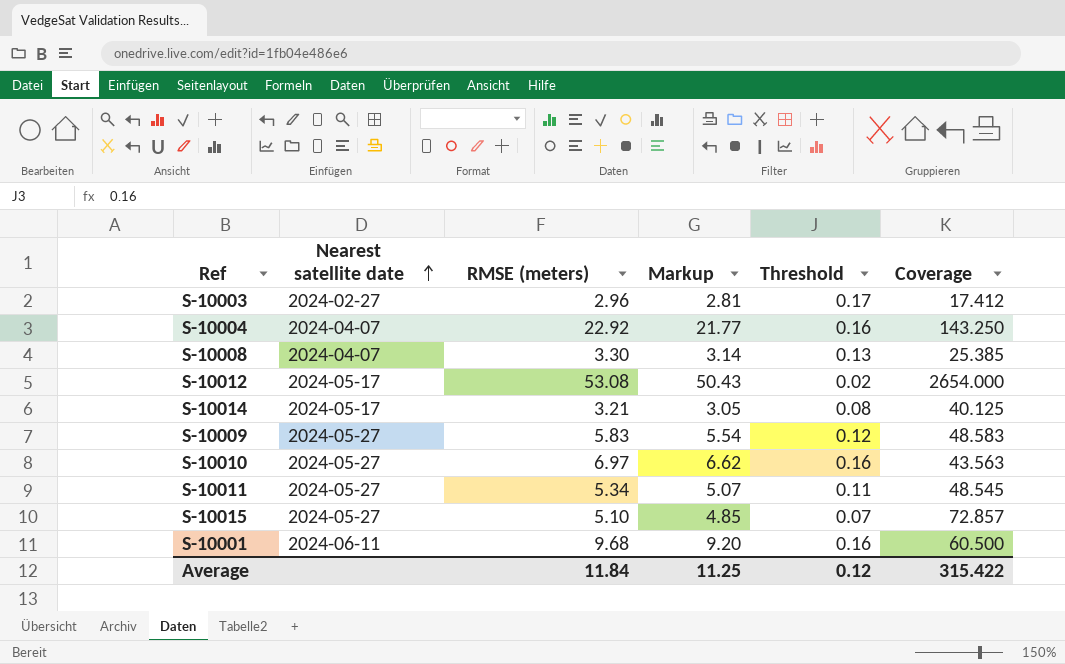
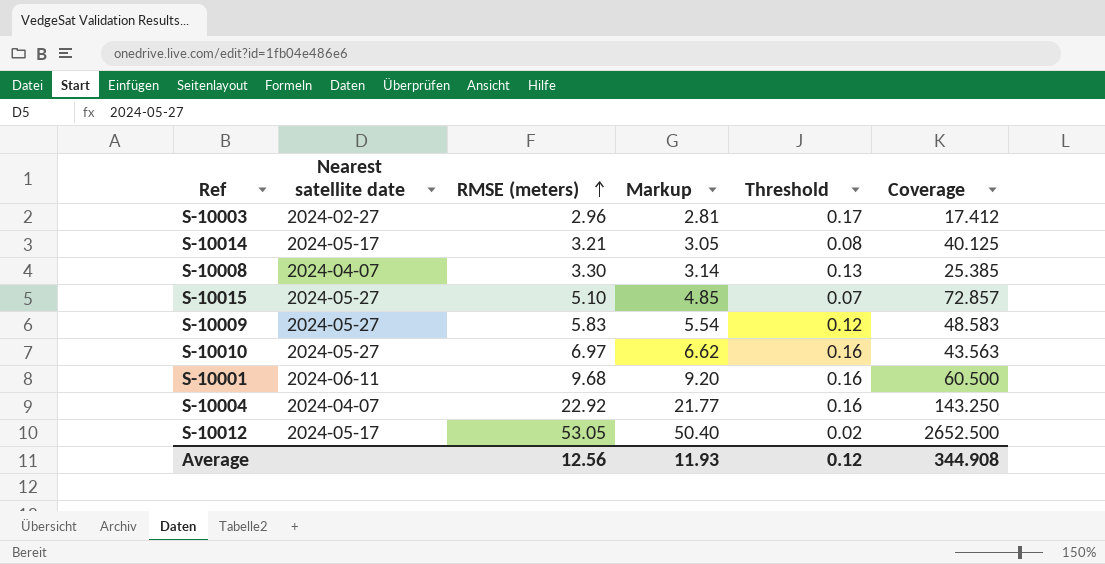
row order: Nearest satellite date ascending -> RMSE (meters) ascending
row S-10011: 2024-05-27 | 5.34 | 5.07 | 0.11 | 48.545 -> none
S-10012 | RMSE (meters): 53.08 -> 53.05
S-10012 | Markup: 50.43 -> 50.40
S-10012 | Coverage: 2654.000 -> 2652.500
Average | RMSE (meters): 11.84 -> 12.56
Average | Markup: 11.25 -> 11.93
Average | Coverage: 315.422 -> 344.908

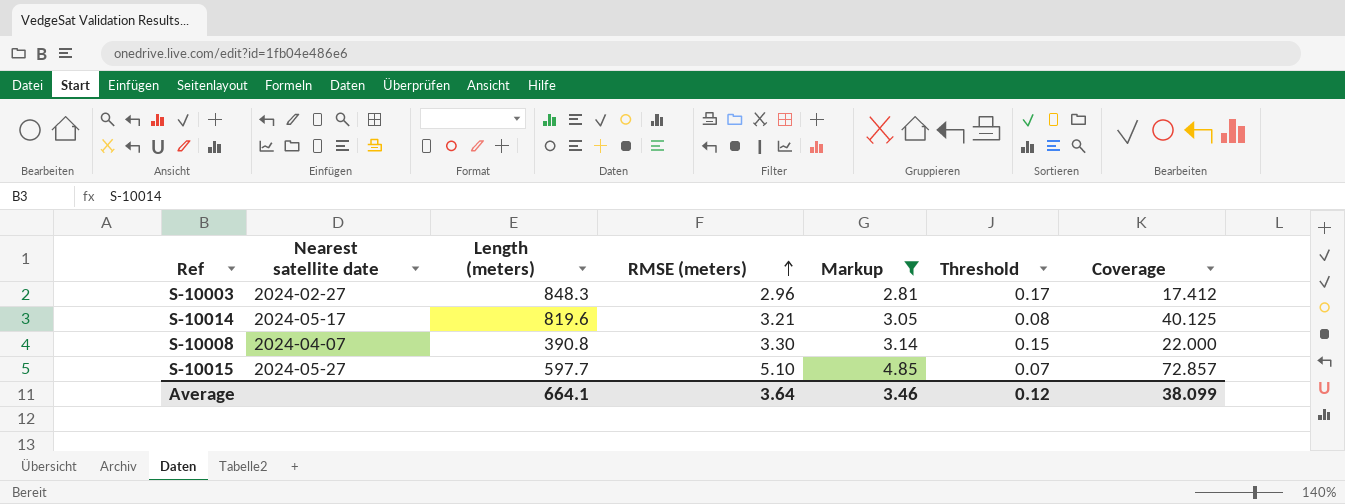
filter: none -> Markup <= 4.85
column Length (meters) | position: none -> 3
S-10008 | Threshold: 0.13 -> 0.15
S-10008 | Coverage: 25.385 -> 22.000
Average | RMSE (meters): 12.56 -> 3.64
Average | Markup: 11.93 -> 3.46
Average | Coverage: 344.908 -> 38.099

